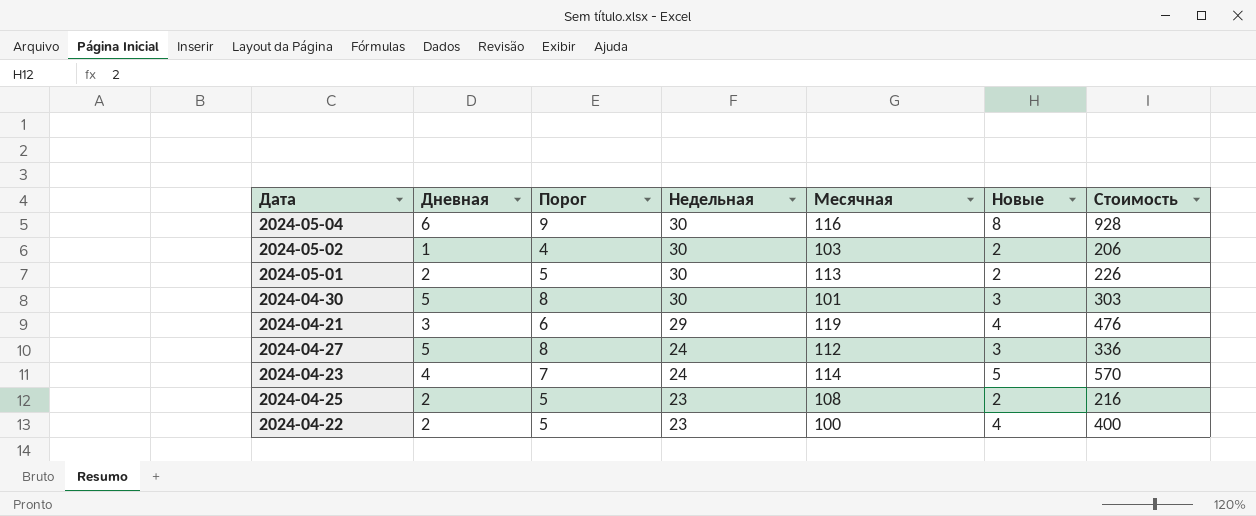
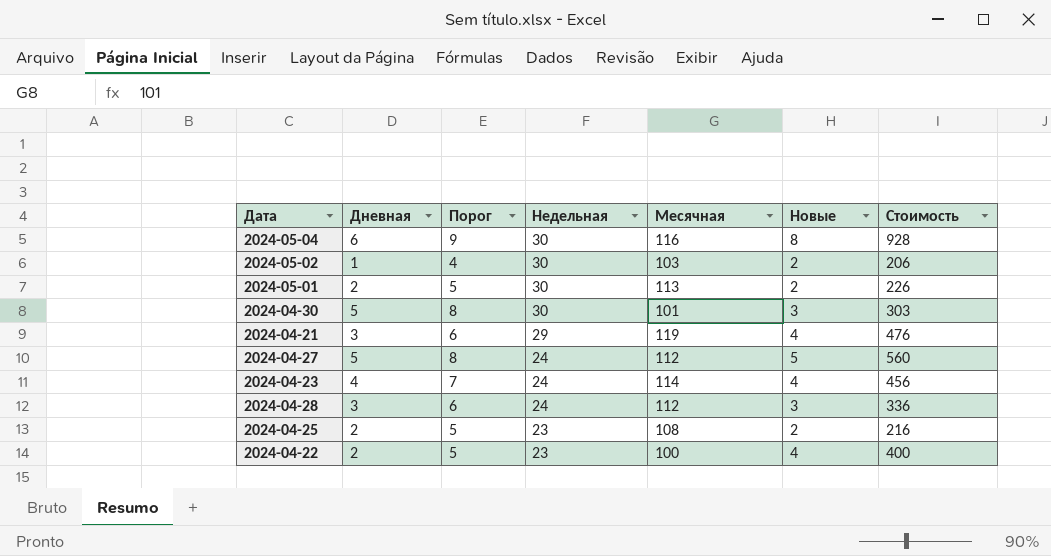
2024-04-27 | Новые: 3 -> 5
2024-04-27 | Стоимость: 336 -> 560
2024-04-23 | Новые: 5 -> 4
2024-04-23 | Стоимость: 570 -> 456
row 2024-04-28: none -> 3 | 6 | 24 | 112 | 3 | 336

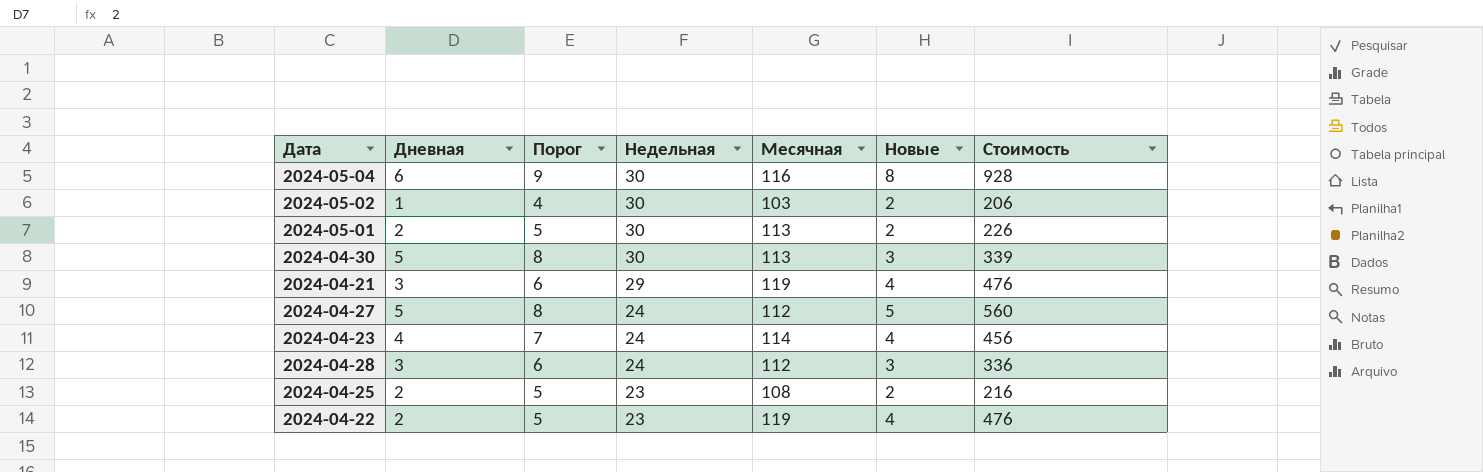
2024-04-30 | Месячная: 101 -> 113
2024-04-30 | Стоимость: 303 -> 339
2024-04-22 | Месячная: 100 -> 119
2024-04-22 | Стоимость: 400 -> 476

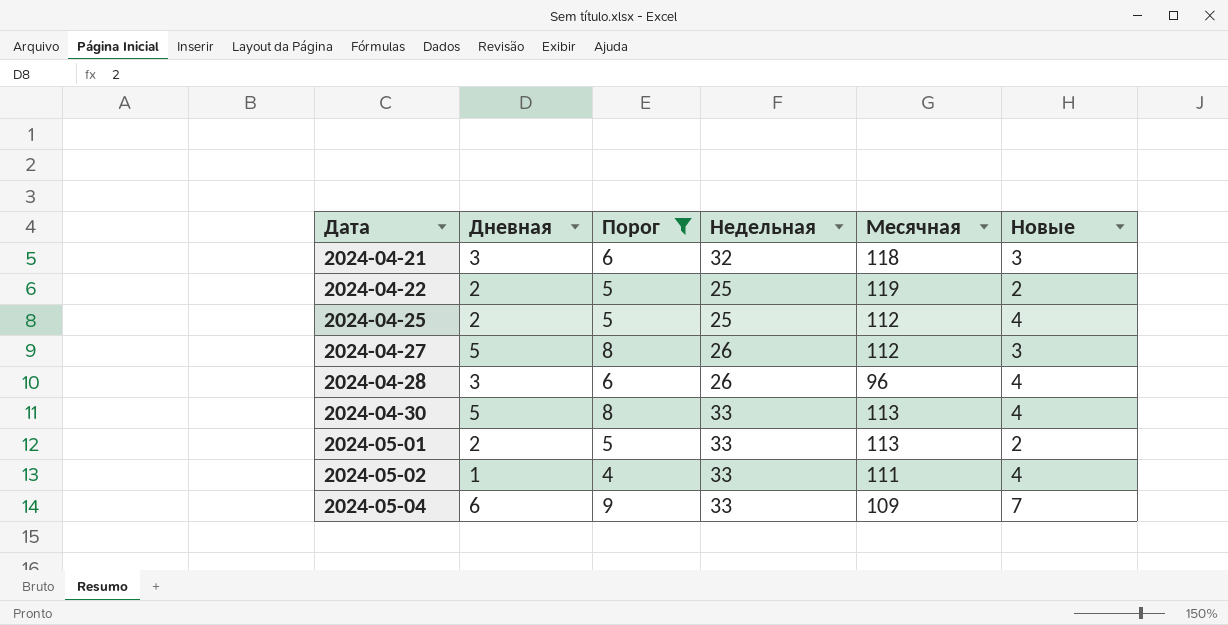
filter: none -> Порог != 7
row order: Недельная descending -> Дата ascending
column Стоимость | formula: [Месячная] * [Новые] -> none
2024-04-21 | Недельная: 29 -> 32
2024-04-21 | Месячная: 119 -> 118
2024-04-21 | Новые: 4 -> 3
2024-04-22 | Недельная: 23 -> 25
2024-04-22 | Новые: 4 -> 2
2024-04-25 | Недельная: 23 -> 25
2024-04-25 | Месячная: 108 -> 112
2024-04-25 | Новые: 2 -> 4
2024-04-27 | Недельная: 24 -> 26
2024-04-27 | Новые: 5 -> 3
2024-04-28 | Недельная: 24 -> 26
2024-04-28 | Месячная: 112 -> 96
2024-04-28 | Новые: 3 -> 4
2024-04-30 | Недельная: 30 -> 33
2024-04-30 | Новые: 3 -> 4
2024-05-01 | Недельная: 30 -> 33
2024-05-02 | Недельная: 30 -> 33
2024-05-02 | Месячная: 103 -> 111
2024-05-02 | Новые: 2 -> 4
2024-05-04 | Недельная: 30 -> 33
2024-05-04 | Месячная: 116 -> 109
2024-05-04 | Новые: 8 -> 7

